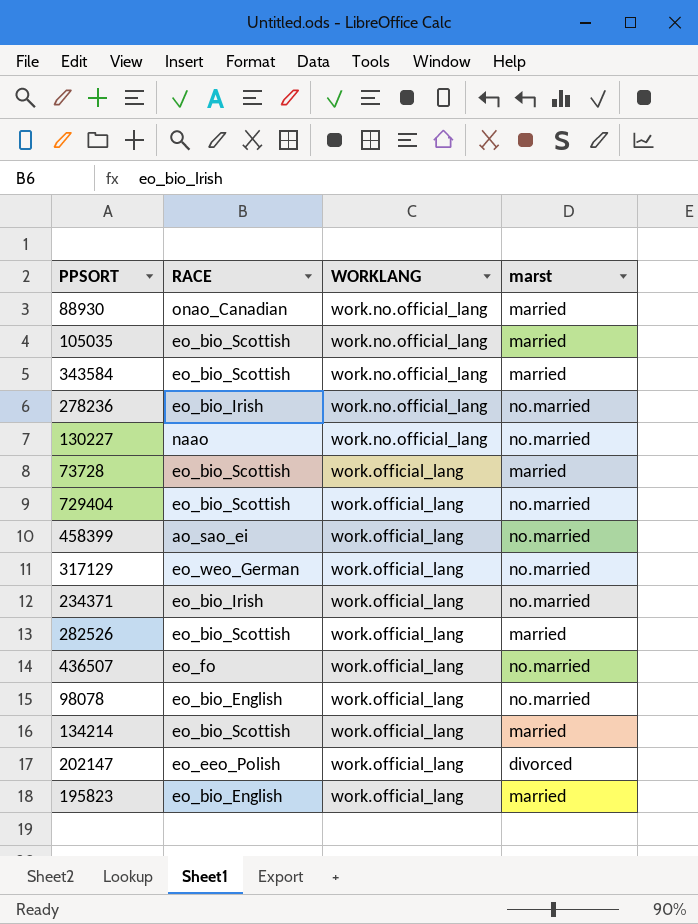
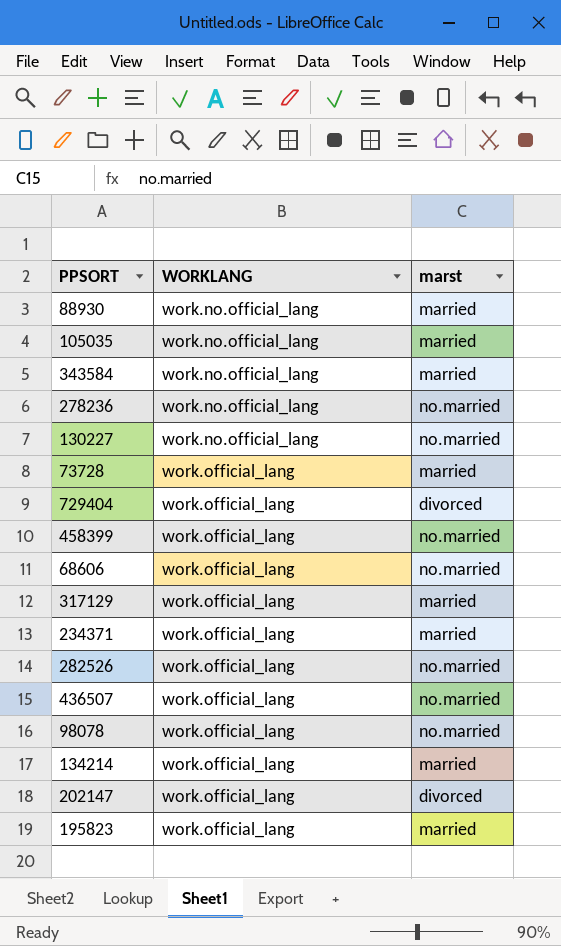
column RACE | position: 2 -> none
729404 | marst: no.married -> divorced
row 68606: none -> work.official_lang | no.married
317129 | marst: no.married -> married
234371 | marst: no.married -> married
282526 | marst: married -> no.married

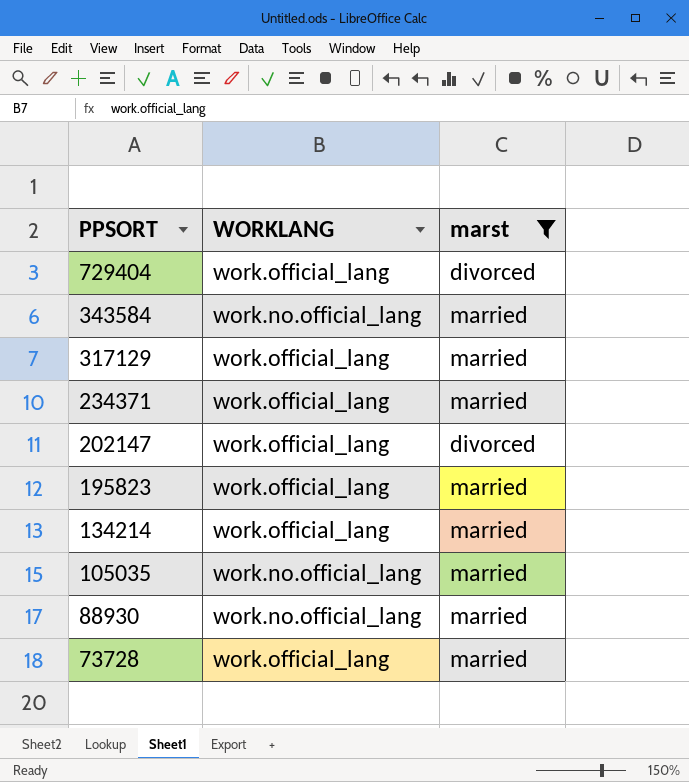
filter: none -> marst != no.married
row order: WORKLANG ascending -> PPSORT descending

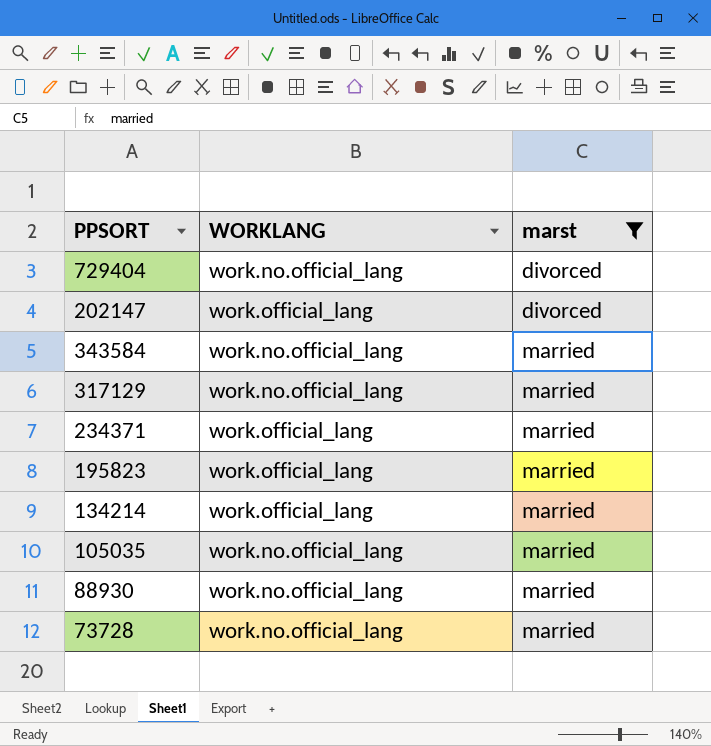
row order: PPSORT descending -> marst ascending
729404 | WORKLANG: work.official_lang -> work.no.official_lang
317129 | WORKLANG: work.official_lang -> work.no.official_lang
73728 | WORKLANG: work.official_lang -> work.no.official_lang

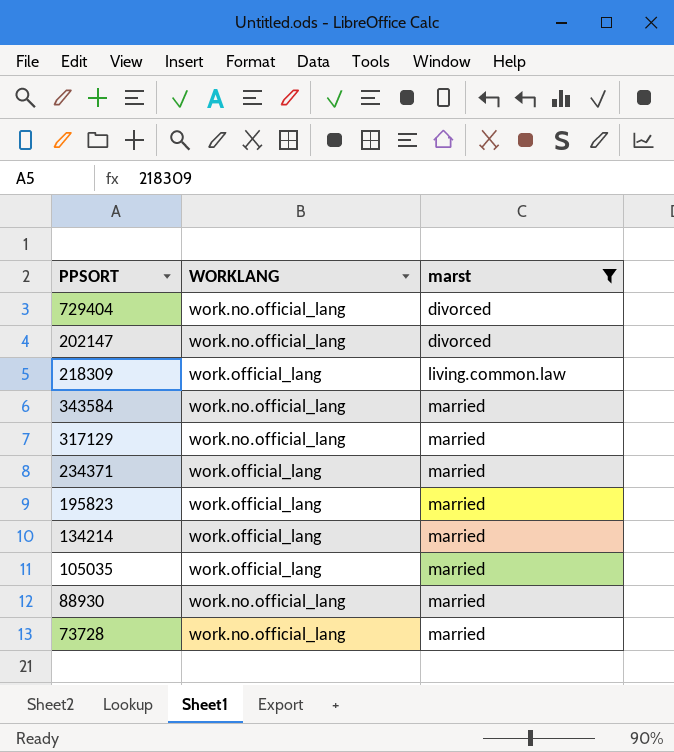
202147 | WORKLANG: work.official_lang -> work.no.official_lang
row 218309: none -> work.official_lang | living.common.law
105035 | WORKLANG: work.no.official_lang -> work.official_lang

